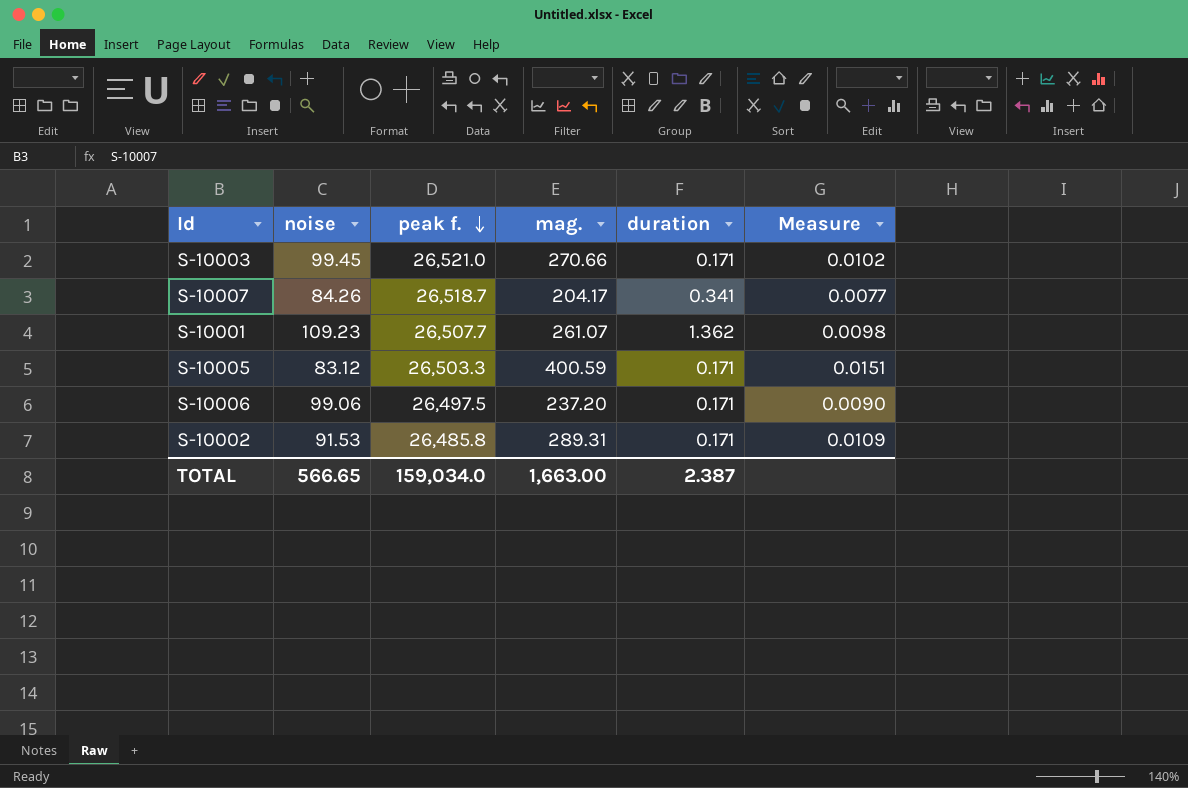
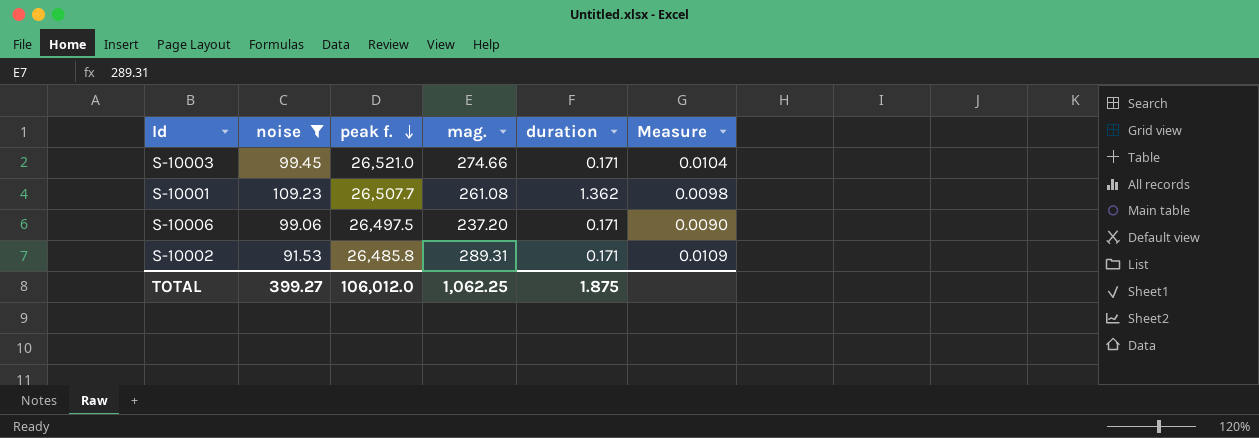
filter: none -> noise >= 91.53
S-10003 | mag.: 270.66 -> 274.66
S-10003 | Measure: 0.0102 -> 0.0104
S-10001 | mag.: 261.07 -> 261.08
TOTAL | noise: 566.65 -> 399.27
TOTAL | peak f.: 159,034.0 -> 106,012.0
TOTAL | mag.: 1,663.00 -> 1,062.25
TOTAL | duration: 2.387 -> 1.875

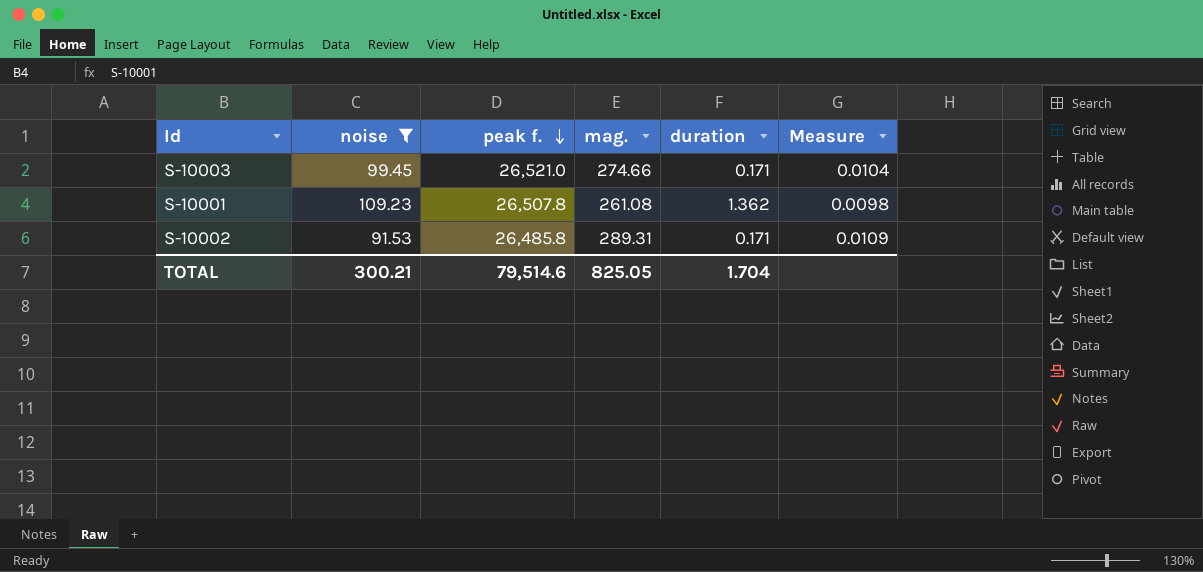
row S-10006: 99.06 | 26,497.5 | 237.20 | 0.171 | 0.0090 -> none
S-10001 | peak f.: 26,507.7 -> 26,507.8
TOTAL | noise: 399.27 -> 300.21
TOTAL | peak f.: 106,012.0 -> 79,514.6
TOTAL | mag.: 1,062.25 -> 825.05
TOTAL | duration: 1.875 -> 1.704

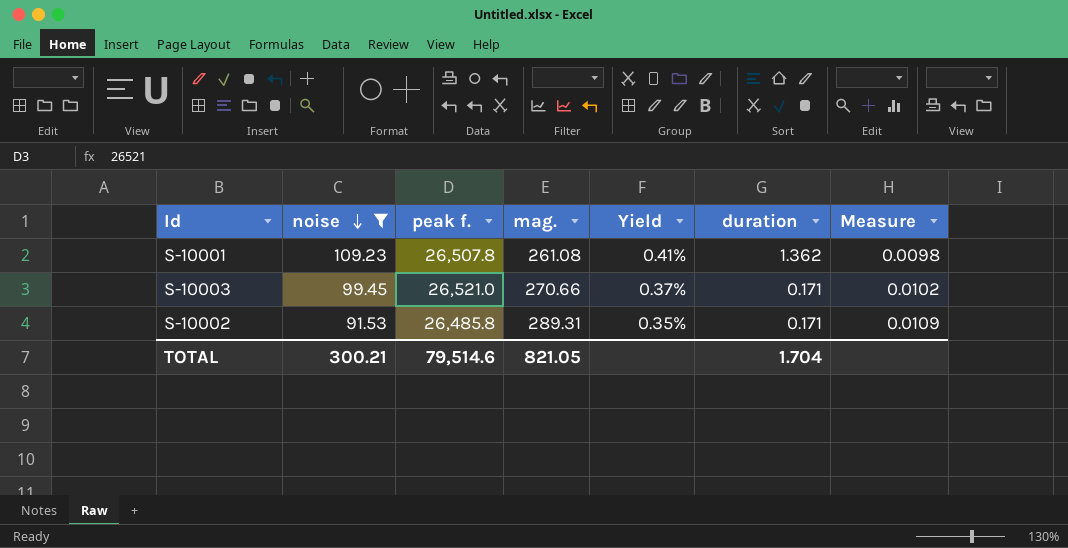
row order: peak f. descending -> noise descending
column Yield | formula: none -> [noise] / [peak f.]
S-10003 | mag.: 274.66 -> 270.66
S-10003 | Measure: 0.0104 -> 0.0102
TOTAL | mag.: 825.05 -> 821.05

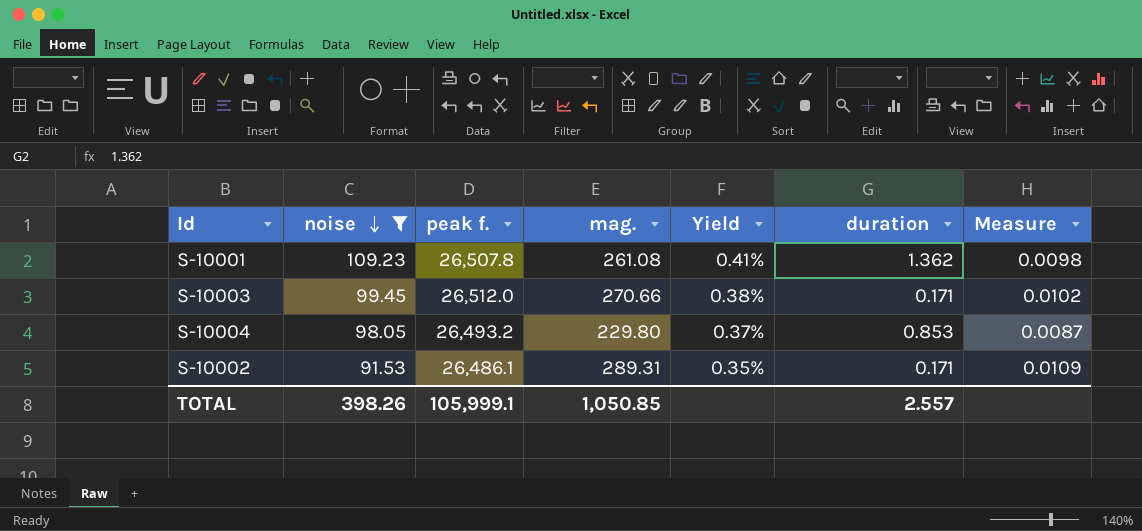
S-10003 | peak f.: 26,521.0 -> 26,512.0
S-10003 | Yield: 0.37% -> 0.38%
row S-10004: none -> 98.05 | 26,493.2 | 229.80 | 0.37% | 0.853 | 0.0087
S-10002 | peak f.: 26,485.8 -> 26,486.1
TOTAL | noise: 300.21 -> 398.26
TOTAL | peak f.: 79,514.6 -> 105,999.1
TOTAL | mag.: 821.05 -> 1,050.85
TOTAL | duration: 1.704 -> 2.557

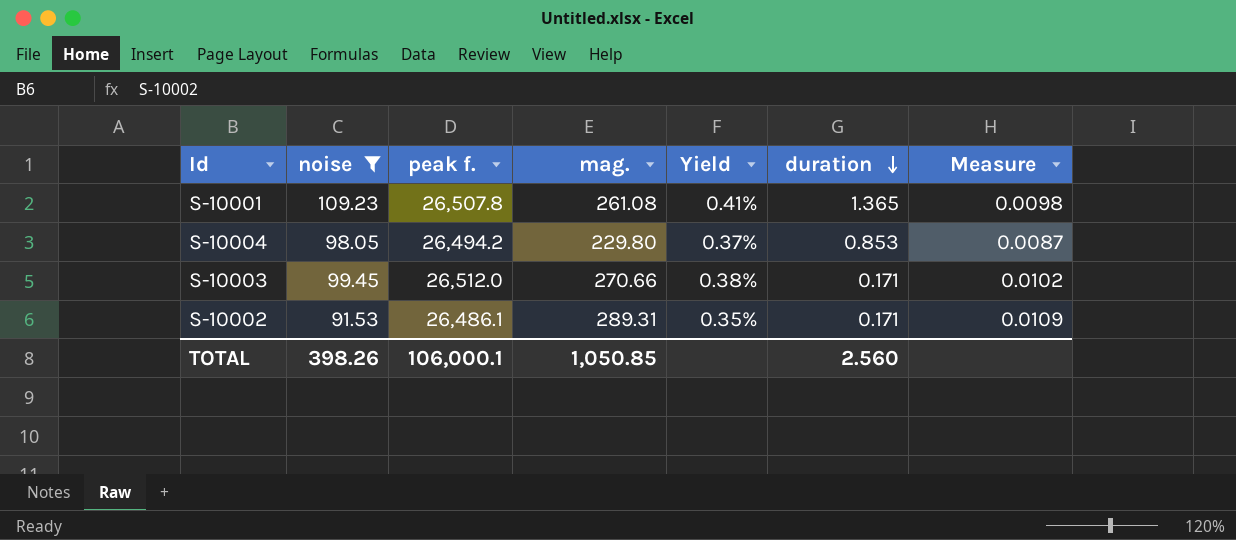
row order: noise descending -> duration descending
S-10001 | duration: 1.362 -> 1.365
S-10004 | peak f.: 26,493.2 -> 26,494.2
TOTAL | peak f.: 105,999.1 -> 106,000.1
TOTAL | duration: 2.557 -> 2.560

